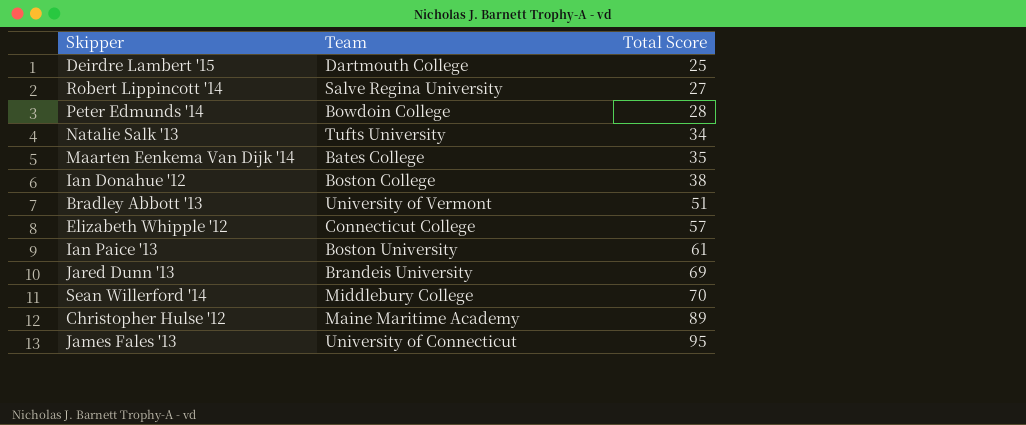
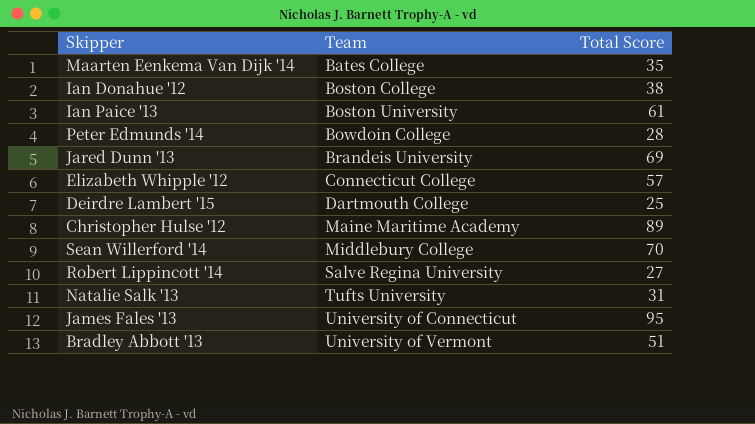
row order: Total Score ascending -> Team ascending
Natalie Salk '13 | Total Score: 34 -> 31

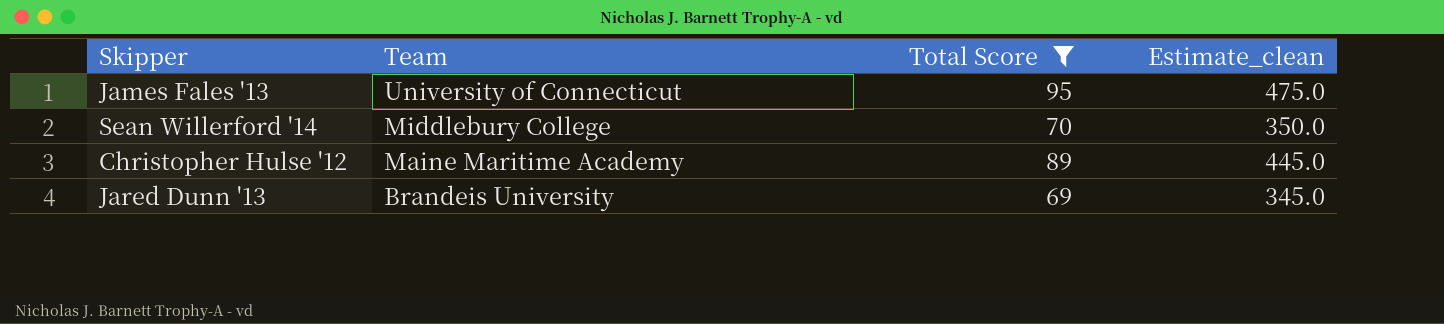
filter: none -> Total Score >= 69
row order: Team ascending -> Team descending
column Estimate_clean | formula: none -> [Total Score] * 5

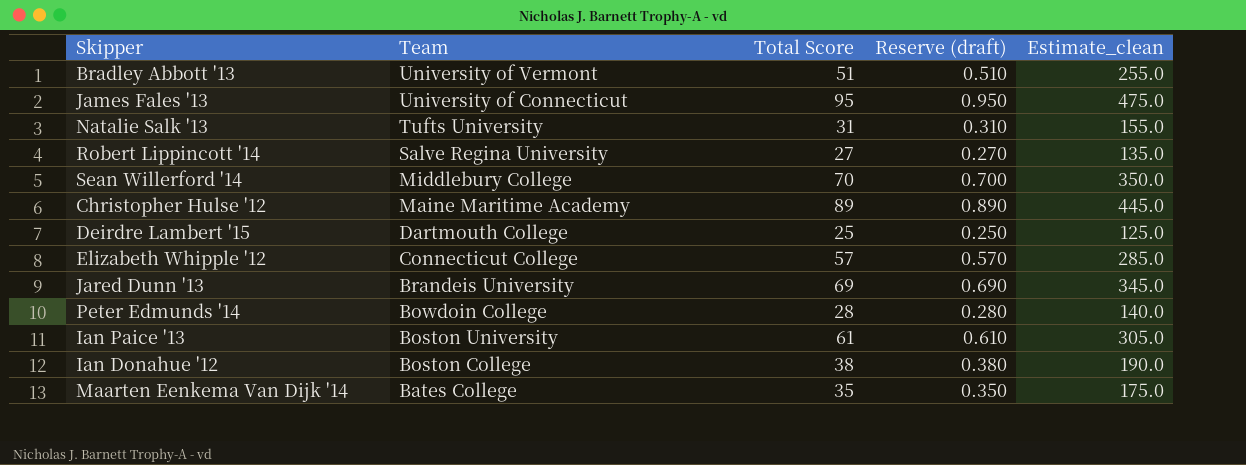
filter: Total Score >= 69 -> none
column Reserve (draft) | formula: none -> [Total Score] * 0.01

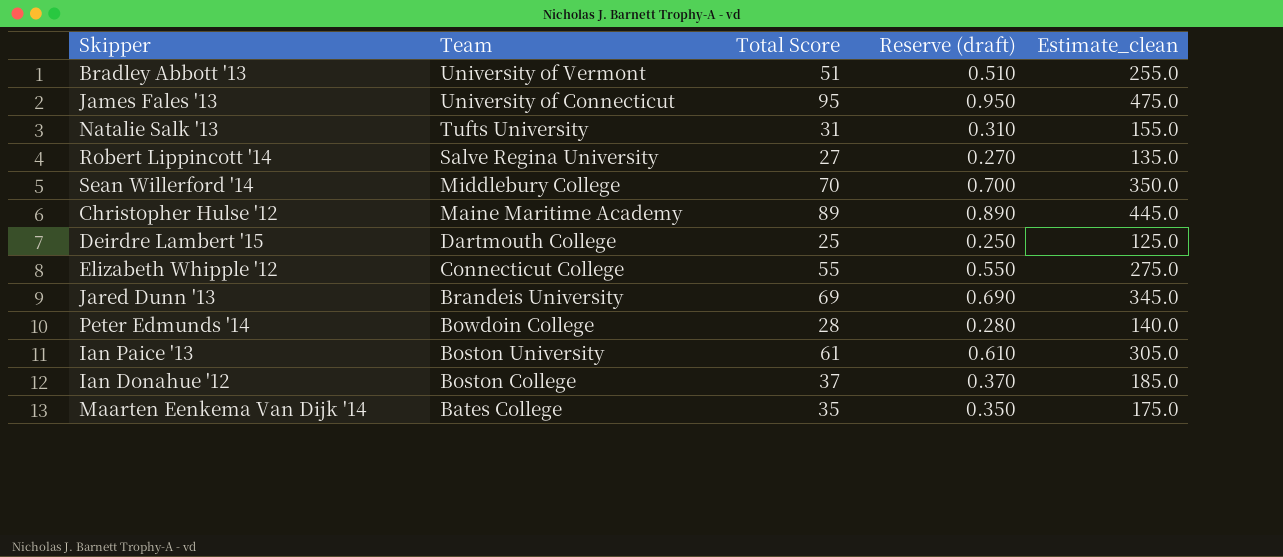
Elizabeth Whipple '12 | Total Score: 57 -> 55
Elizabeth Whipple '12 | Reserve (draft): 0.570 -> 0.550
Elizabeth Whipple '12 | Estimate_clean: 285.0 -> 275.0
Ian Donahue '12 | Total Score: 38 -> 37
Ian Donahue '12 | Reserve (draft): 0.380 -> 0.370
Ian Donahue '12 | Estimate_clean: 190.0 -> 185.0

